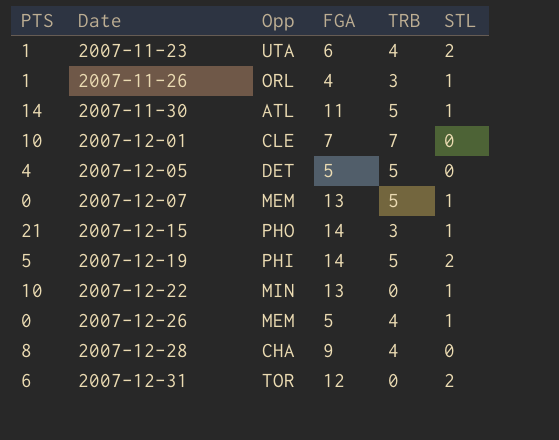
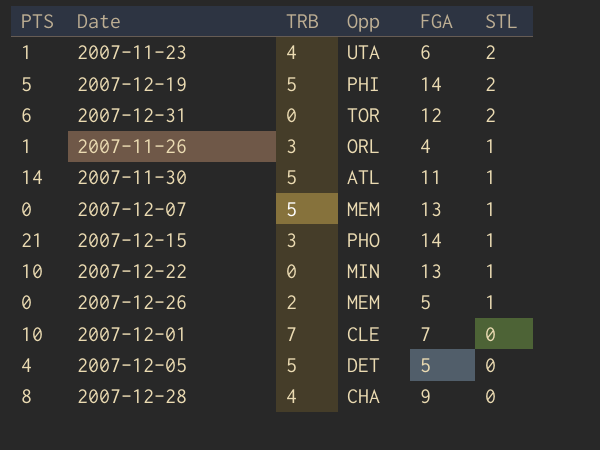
row order: Date ascending -> STL descending
column TRB | position: 5 -> 3
2007-12-26 | TRB: 4 -> 2

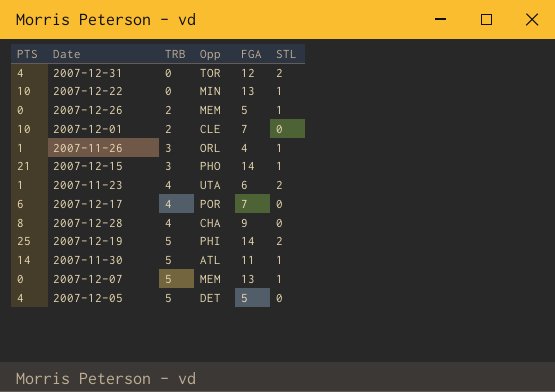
row order: STL descending -> TRB ascending
2007-12-31 | PTS: 6 -> 4
2007-12-01 | TRB: 7 -> 2
row 2007-12-17: none -> 6 | 4 | POR | 7 | 0
2007-12-19 | PTS: 5 -> 25

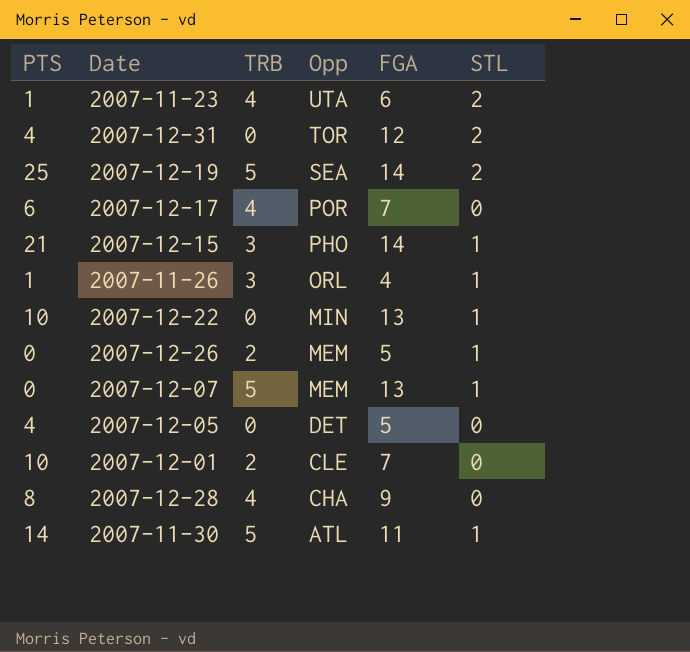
row order: TRB ascending -> Opp descending
2007-12-19 | Opp: PHI -> SEA
2007-12-05 | TRB: 5 -> 0

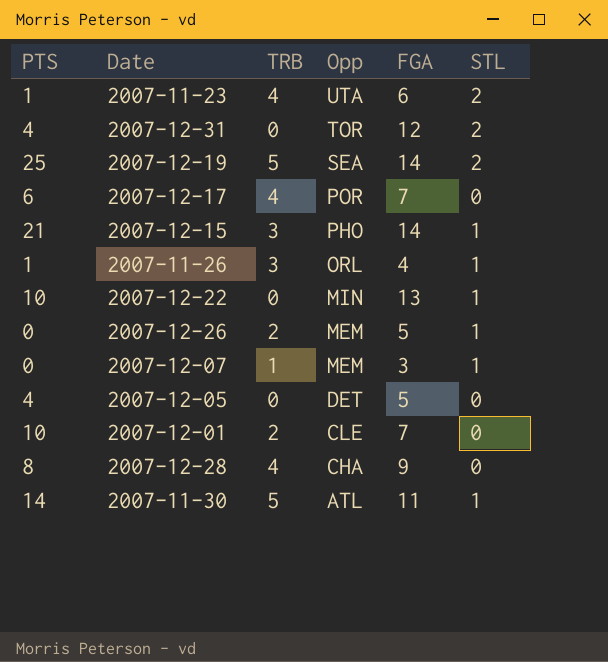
2007-12-07 | TRB: 5 -> 1
2007-12-07 | FGA: 13 -> 3

